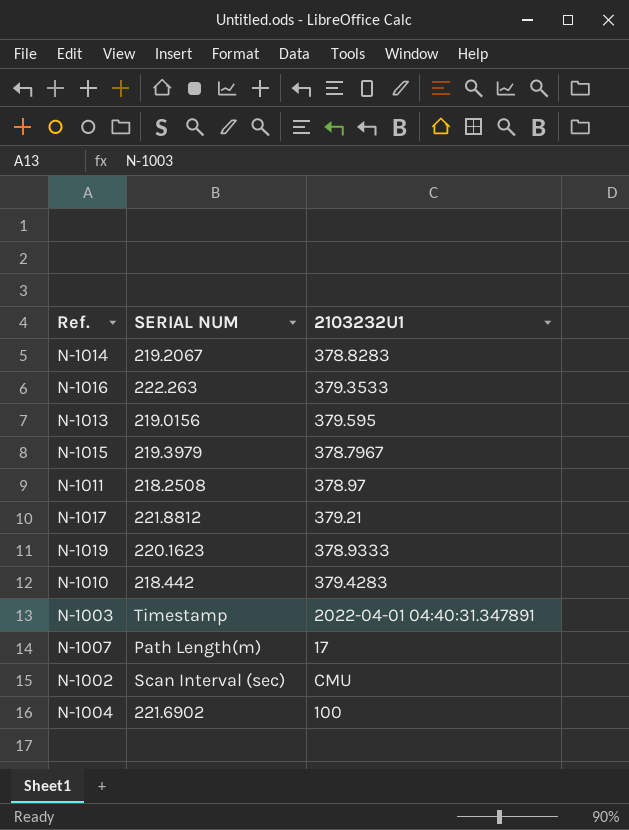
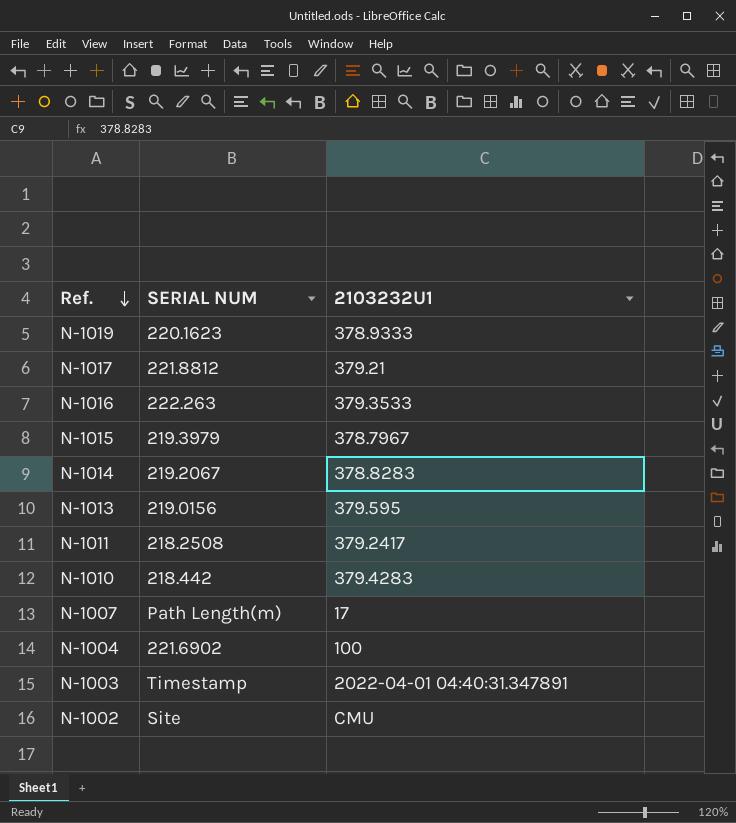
row order: none -> Ref. descending
N-1011 | 2103232U1: 378.97 -> 379.2417
N-1002 | SERIAL NUM: Scan Interval (sec) -> Site

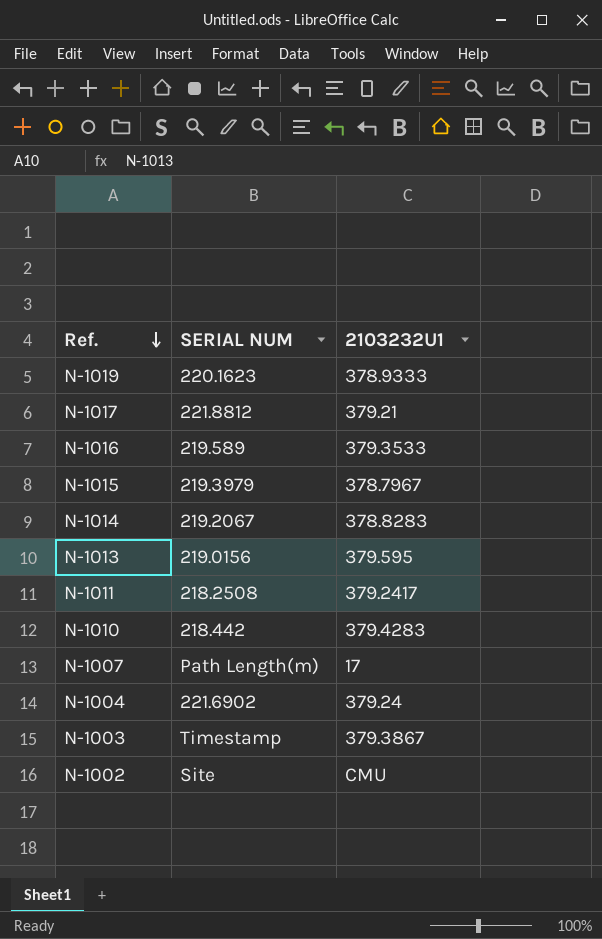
N-1016 | SERIAL NUM: 222.263 -> 219.589
N-1004 | 2103232U1: 100 -> 379.24
N-1003 | 2103232U1: 2022-04-01 04:40:31.347891 -> 379.3867

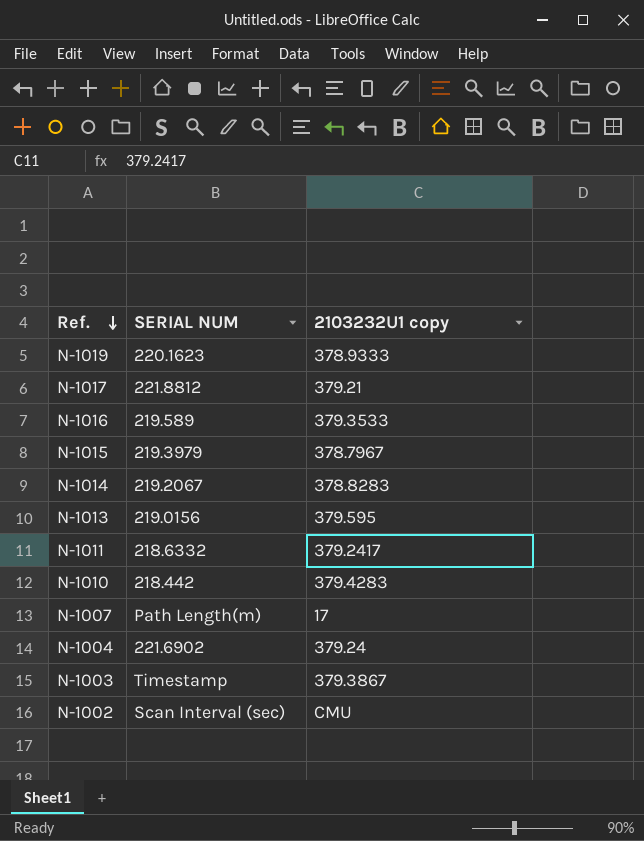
column name: 2103232U1 -> 2103232U1 copy
N-1011 | SERIAL NUM: 218.2508 -> 218.6332
N-1002 | SERIAL NUM: Site -> Scan Interval (sec)

